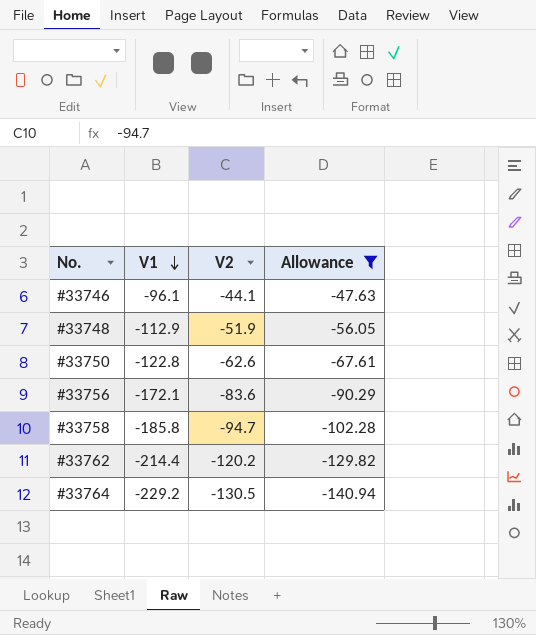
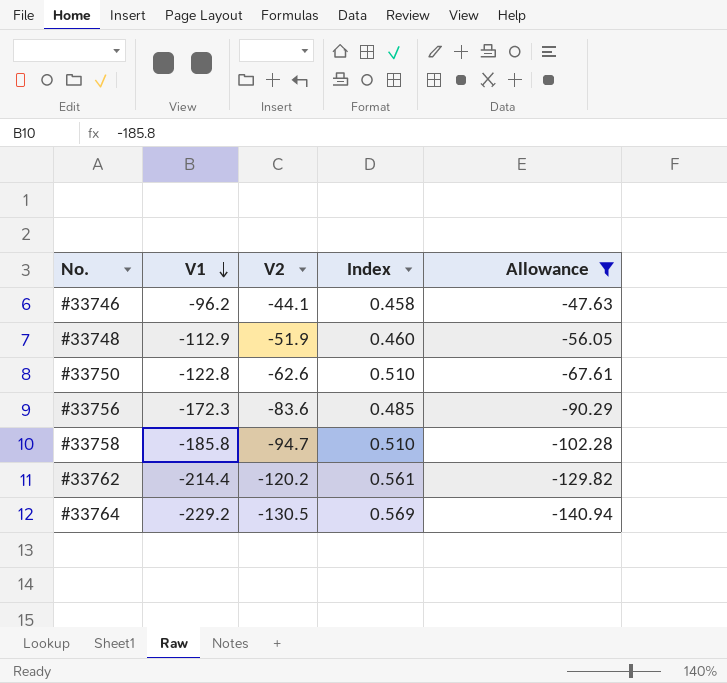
column Index | formula: none -> [V2] / [V1]
#33746 | V1: -96.1 -> -96.2
#33756 | V1: -172.1 -> -172.3

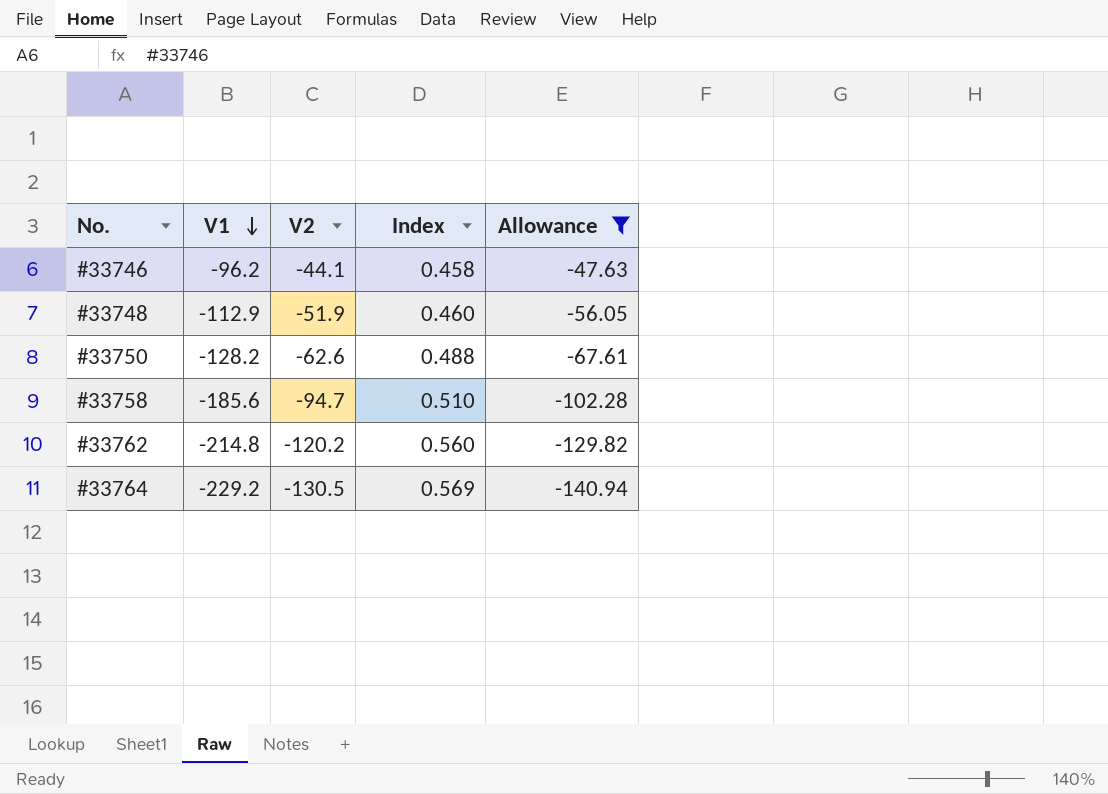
row #33756: -172.3 | -83.6 | 0.485 | -90.29 -> none
#33750 | V1: -122.8 -> -128.2
#33750 | Index: 0.510 -> 0.488
#33758 | V1: -185.8 -> -185.6
#33762 | V1: -214.4 -> -214.8
#33762 | Index: 0.561 -> 0.560

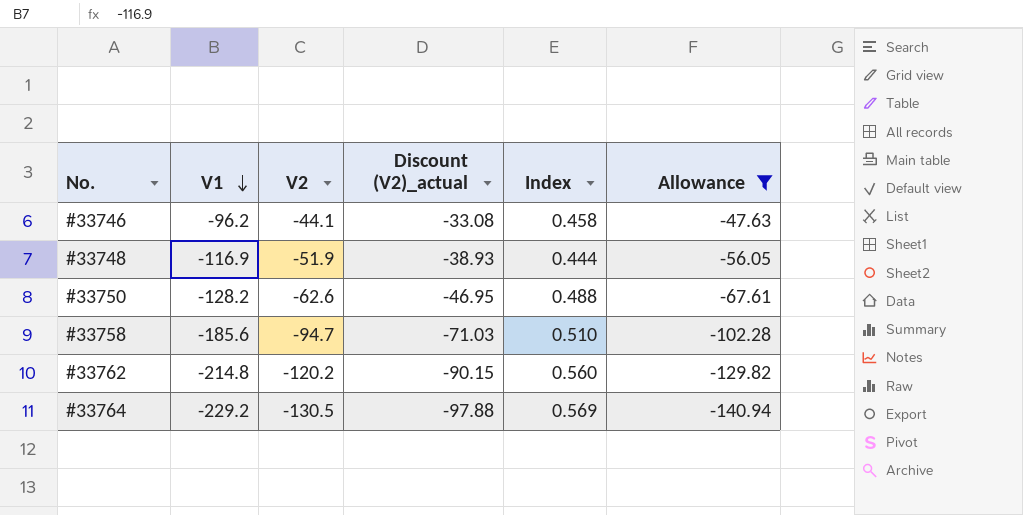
column Discount (V2)_actual | formula: none -> [V2] * 0.75
#33748 | V1: -112.9 -> -116.9
#33748 | Index: 0.460 -> 0.444

